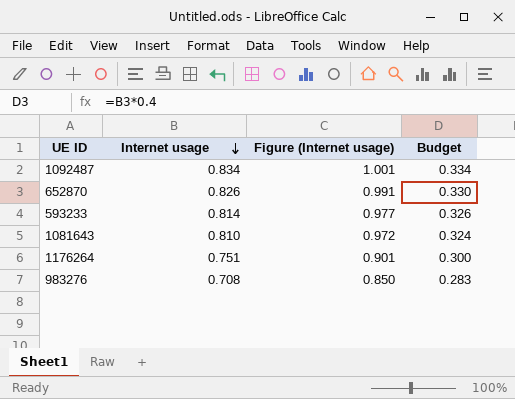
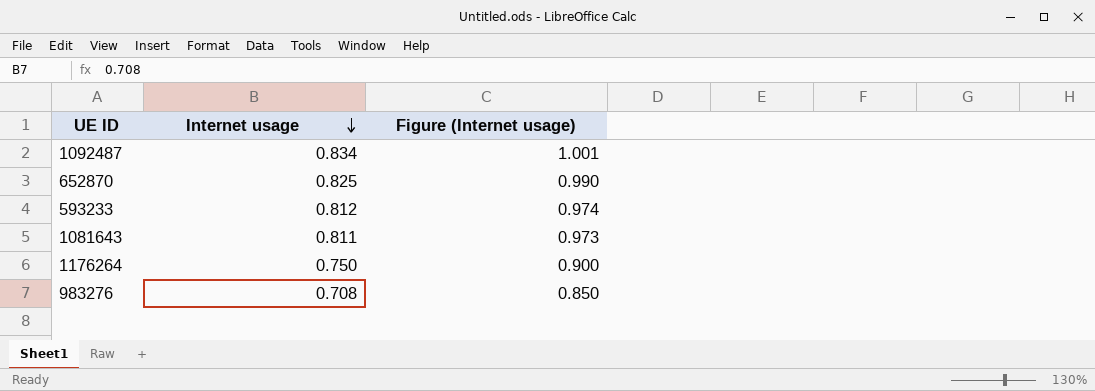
column Budget | formula: [Internet usage] * 0.4 -> none
652870 | Internet usage: 0.826 -> 0.825
652870 | Figure (Internet usage): 0.991 -> 0.990
593233 | Internet usage: 0.814 -> 0.812
593233 | Figure (Internet usage): 0.977 -> 0.974
1081643 | Internet usage: 0.810 -> 0.811
1081643 | Figure (Internet usage): 0.972 -> 0.973
1176264 | Internet usage: 0.751 -> 0.750
1176264 | Figure (Internet usage): 0.901 -> 0.900

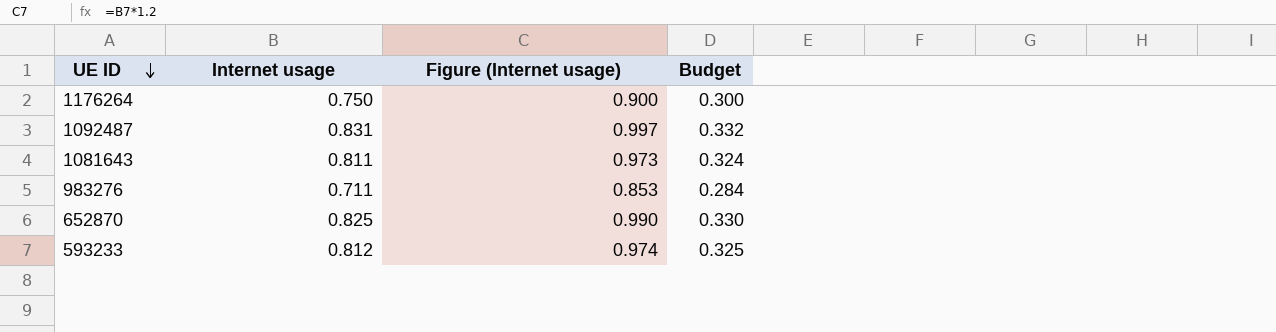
row order: Internet usage descending -> UE ID descending
column Budget | formula: none -> [Internet usage] * 0.4
1092487 | Internet usage: 0.834 -> 0.831
1092487 | Figure (Internet usage): 1.001 -> 0.997
983276 | Internet usage: 0.708 -> 0.711
983276 | Figure (Internet usage): 0.850 -> 0.853

